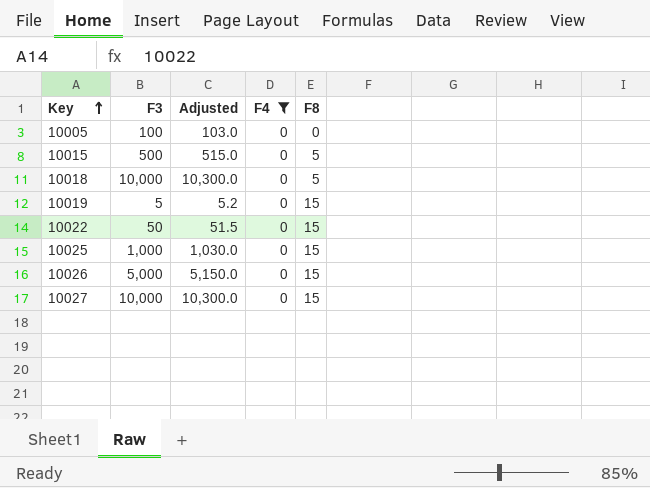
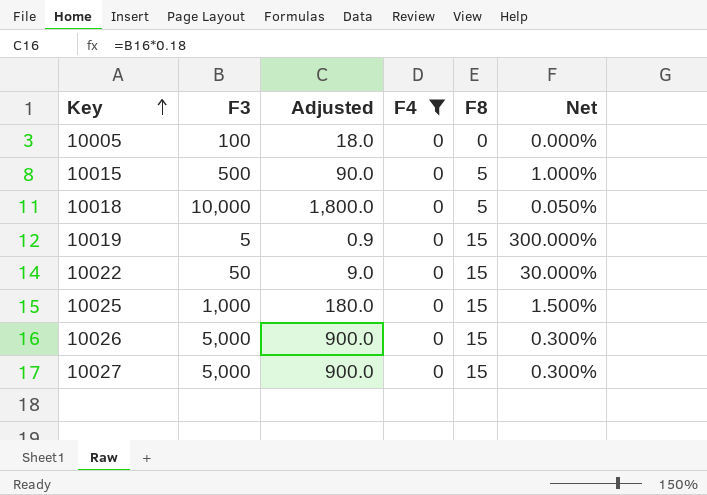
column Adjusted | formula: [F3] * 1.03 -> [F3] * 0.18
column Net | formula: none -> [F8] / [F3]
10027 | F3: 10,000 -> 5,000

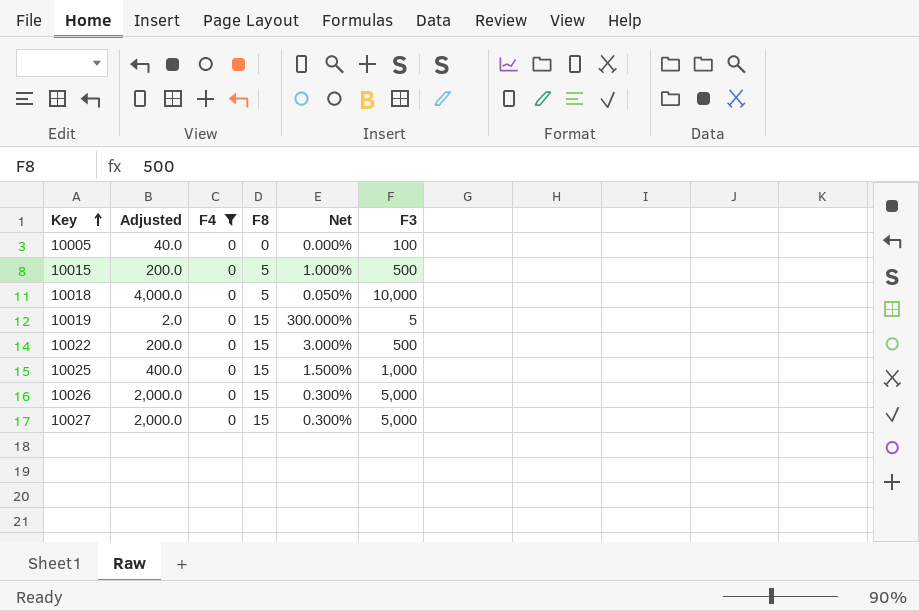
column Adjusted | formula: [F3] * 0.18 -> [F3] * 0.4
column F3 | position: 2 -> 6
10022 | Net: 30.000% -> 3.000%
10022 | F3: 50 -> 500

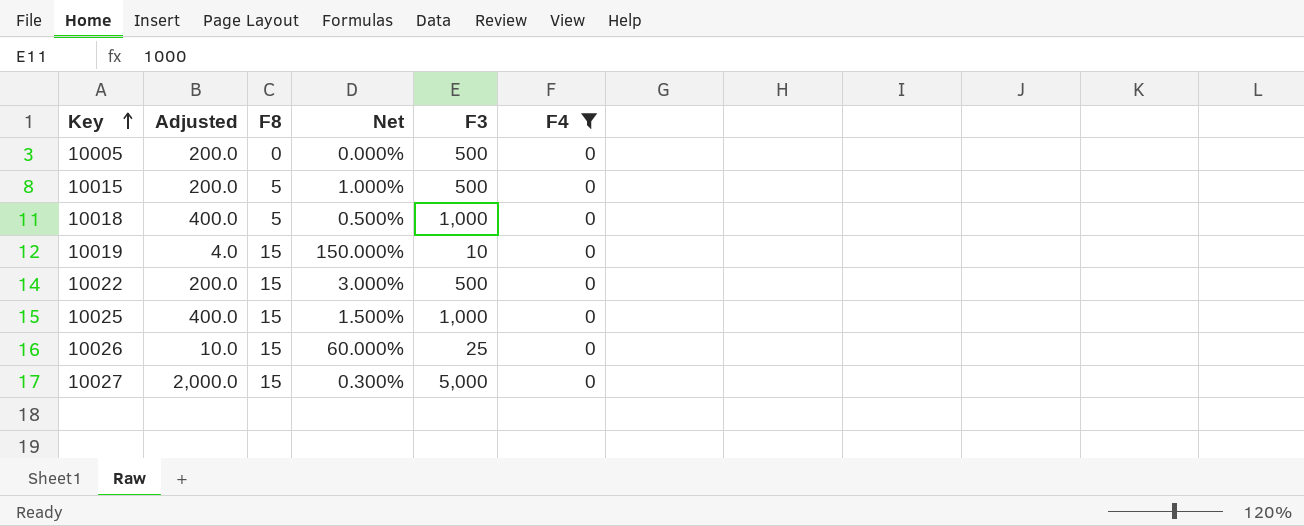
column F4 | position: 3 -> 6
10005 | Adjusted: 40.0 -> 200.0
10005 | F3: 100 -> 500
10018 | Adjusted: 4,000.0 -> 400.0
10018 | Net: 0.050% -> 0.500%
10018 | F3: 10,000 -> 1,000
10019 | Adjusted: 2.0 -> 4.0
10019 | Net: 300.000% -> 150.000%
10019 | F3: 5 -> 10
10026 | Adjusted: 2,000.0 -> 10.0
10026 | Net: 0.300% -> 60.000%
10026 | F3: 5,000 -> 25

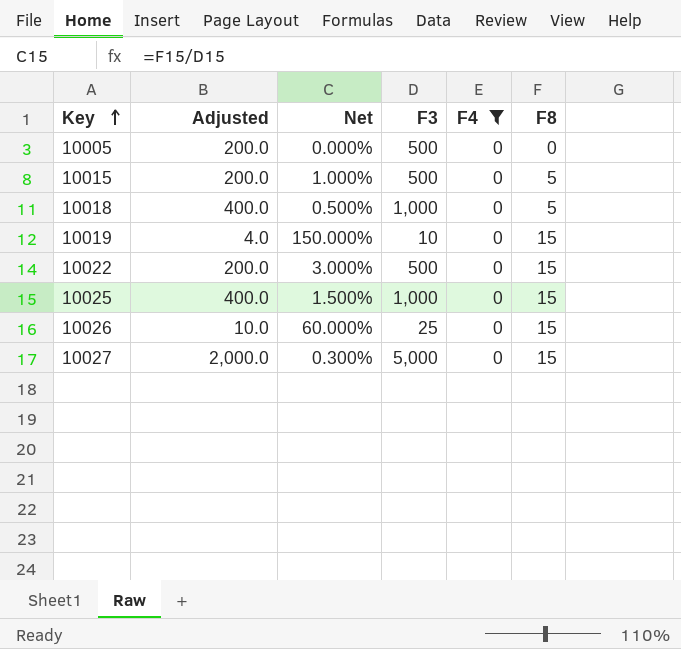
column F8 | position: 3 -> 6

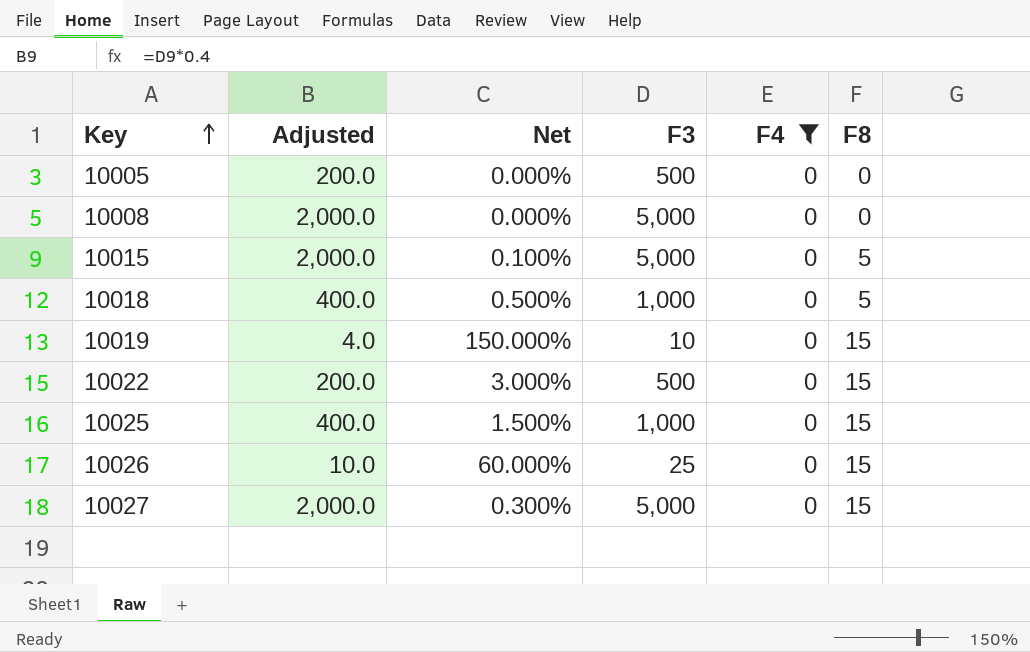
row 10008: none -> 2,000.0 | 0.000% | 5,000 | 0 | 0
10015 | Adjusted: 200.0 -> 2,000.0
10015 | Net: 1.000% -> 0.100%
10015 | F3: 500 -> 5,000

